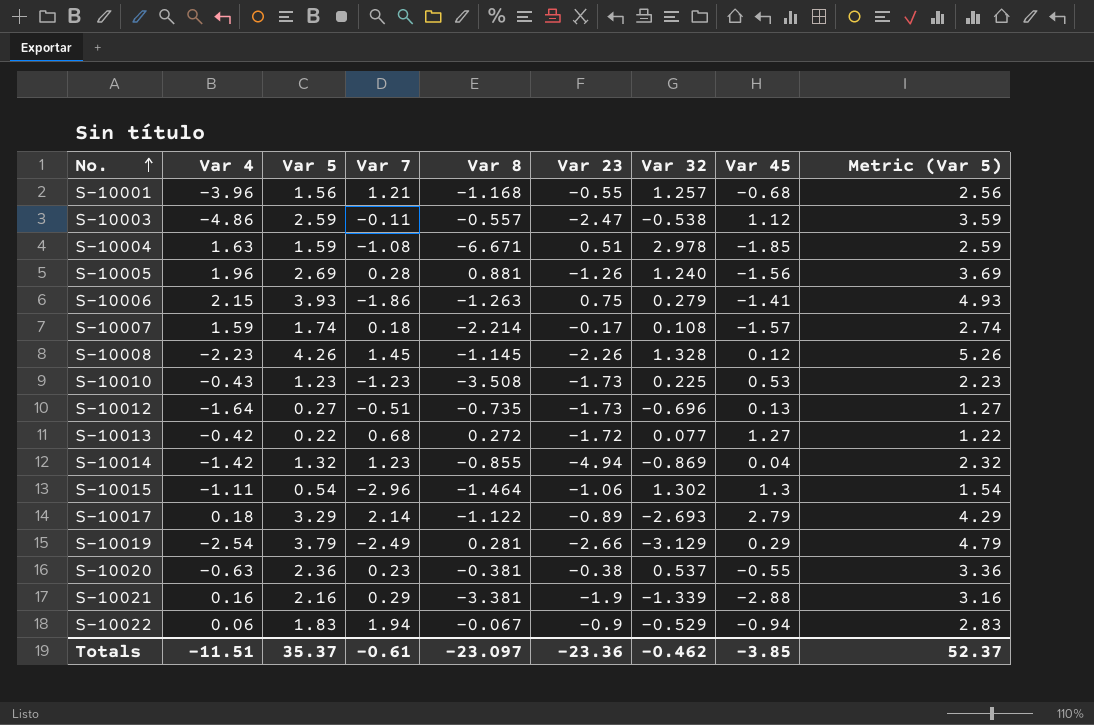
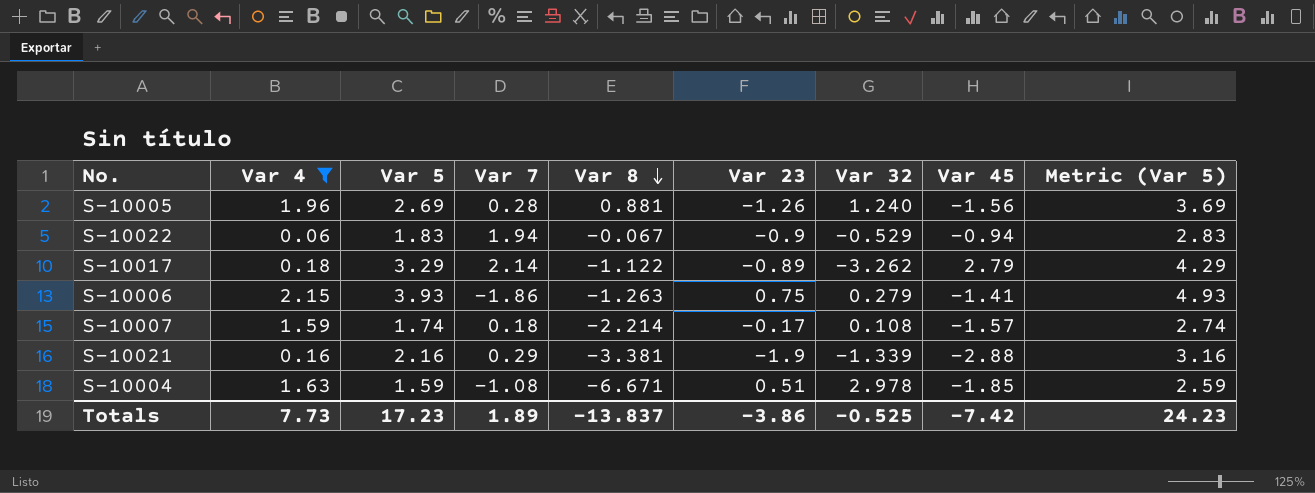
filter: none -> Var 4 >= 0.06
row order: No. ascending -> Var 8 descending
S-10017 | Var 32: -2.693 -> -3.262
Totals | Var 4: -11.51 -> 7.73
Totals | Var 5: 35.37 -> 17.23
Totals | Var 7: -0.61 -> 1.89
Totals | Var 8: -23.097 -> -13.837
Totals | Var 23: -23.36 -> -3.86
Totals | Var 32: -0.462 -> -0.525
Totals | Var 45: -3.85 -> -7.42
Totals | Metric (Var 5): 52.37 -> 24.23

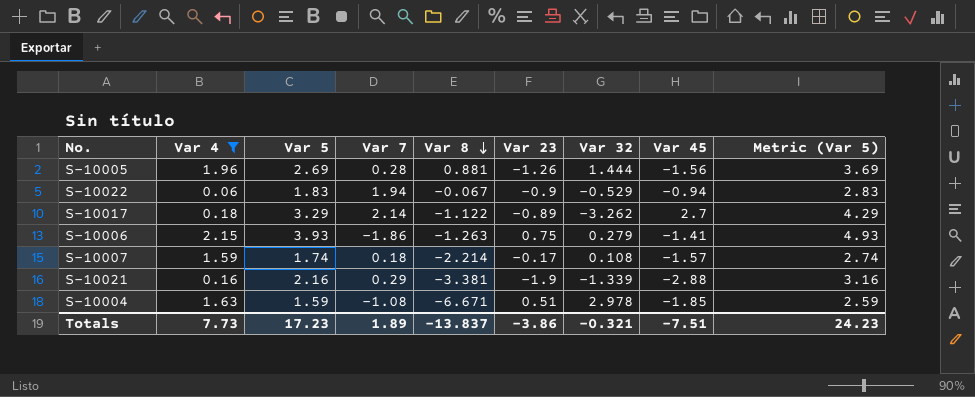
S-10005 | Var 32: 1.240 -> 1.444
S-10017 | Var 45: 2.79 -> 2.7
Totals | Var 32: -0.525 -> -0.321
Totals | Var 45: -7.42 -> -7.51

